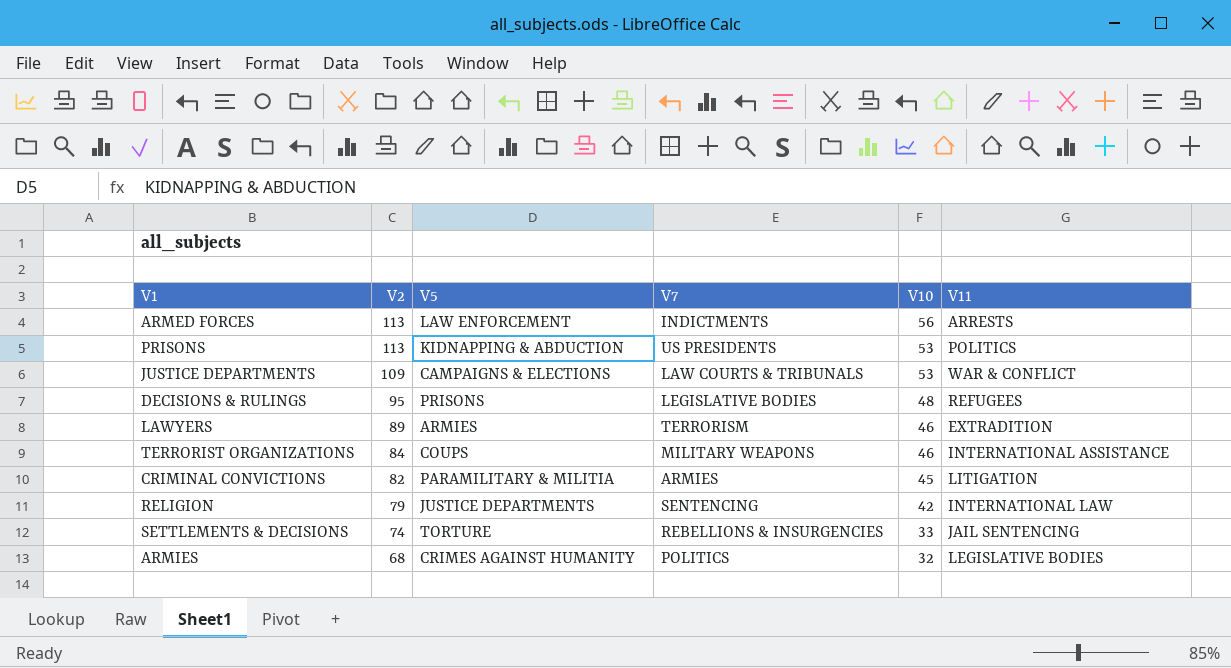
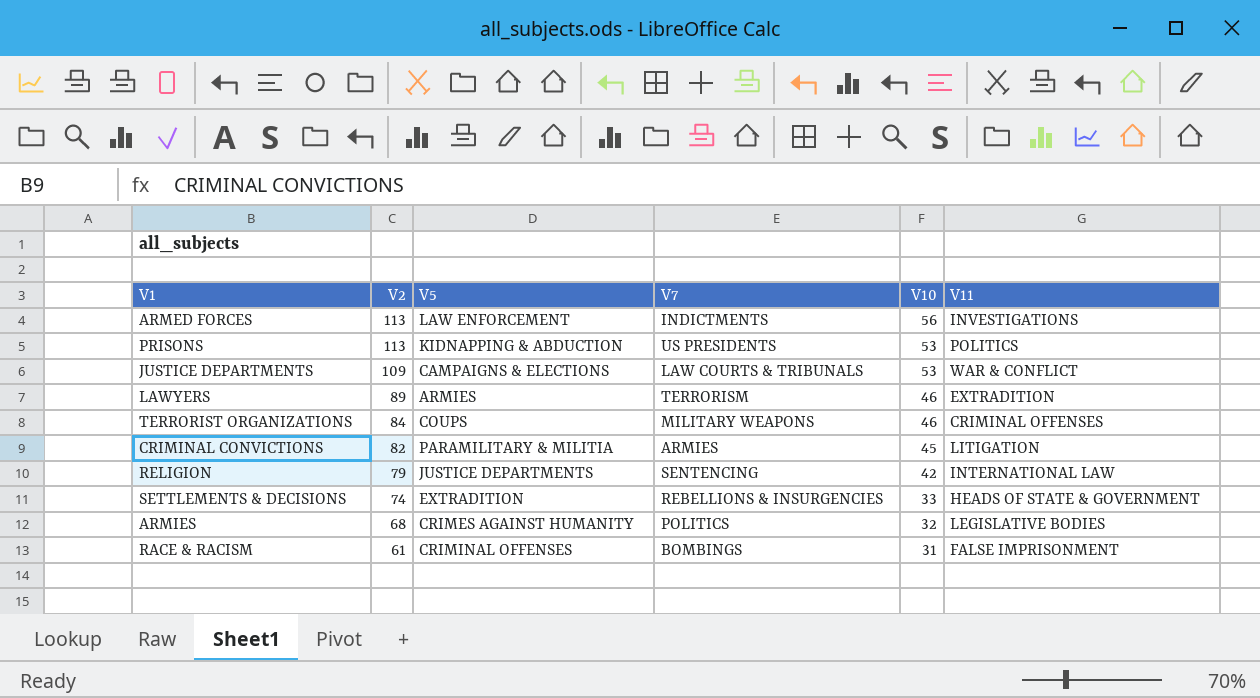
row DECISIONS & RULINGS: 95 | PRISONS | LEGISLATIVE BODIES | 48 | REFUGEES -> none
ARMED FORCES | V11: ARRESTS -> INVESTIGATIONS
TERRORIST ORGANIZATIONS | V11: INTERNATIONAL ASSISTANCE -> CRIMINAL OFFENSES
SETTLEMENTS & DECISIONS | V5: TORTURE -> EXTRADITION
SETTLEMENTS & DECISIONS | V11: JAIL SENTENCING -> HEADS OF STATE & GOVERNMENT
row RACE & RACISM: none -> 61 | CRIMINAL OFFENSES | BOMBINGS | 31 | FALSE IMPRISONMENT

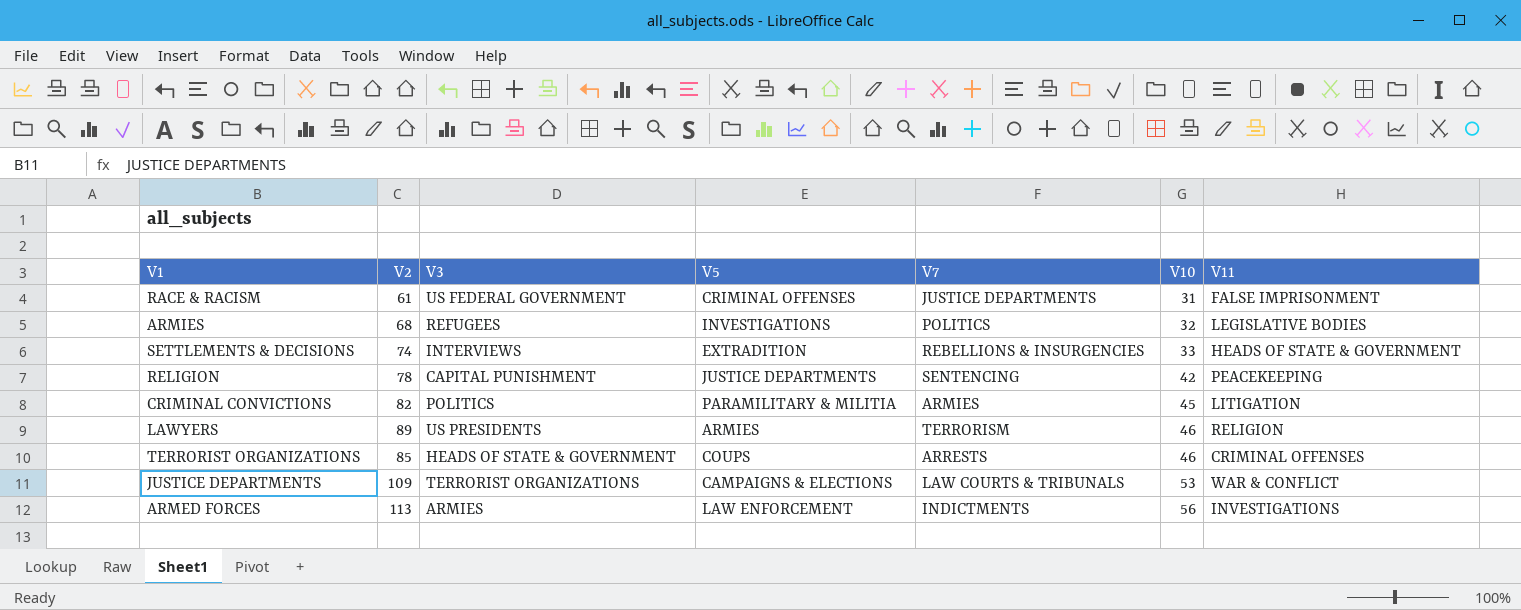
row order: V2 descending -> V10 ascending
column V3 | position: none -> 3
row PRISONS: 113 | KIDNAPPING & ABDUCTION | US PRESIDENTS | 53 | POLITICS -> none
RACE & RACISM | V7: BOMBINGS -> JUSTICE DEPARTMENTS
ARMIES | V5: CRIMES AGAINST HUMANITY -> INVESTIGATIONS
RELIGION | V2: 79 -> 78
RELIGION | V11: INTERNATIONAL LAW -> PEACEKEEPING
LAWYERS | V11: EXTRADITION -> RELIGION
TERRORIST ORGANIZATIONS | V2: 84 -> 85
TERRORIST ORGANIZATIONS | V7: MILITARY WEAPONS -> ARRESTS

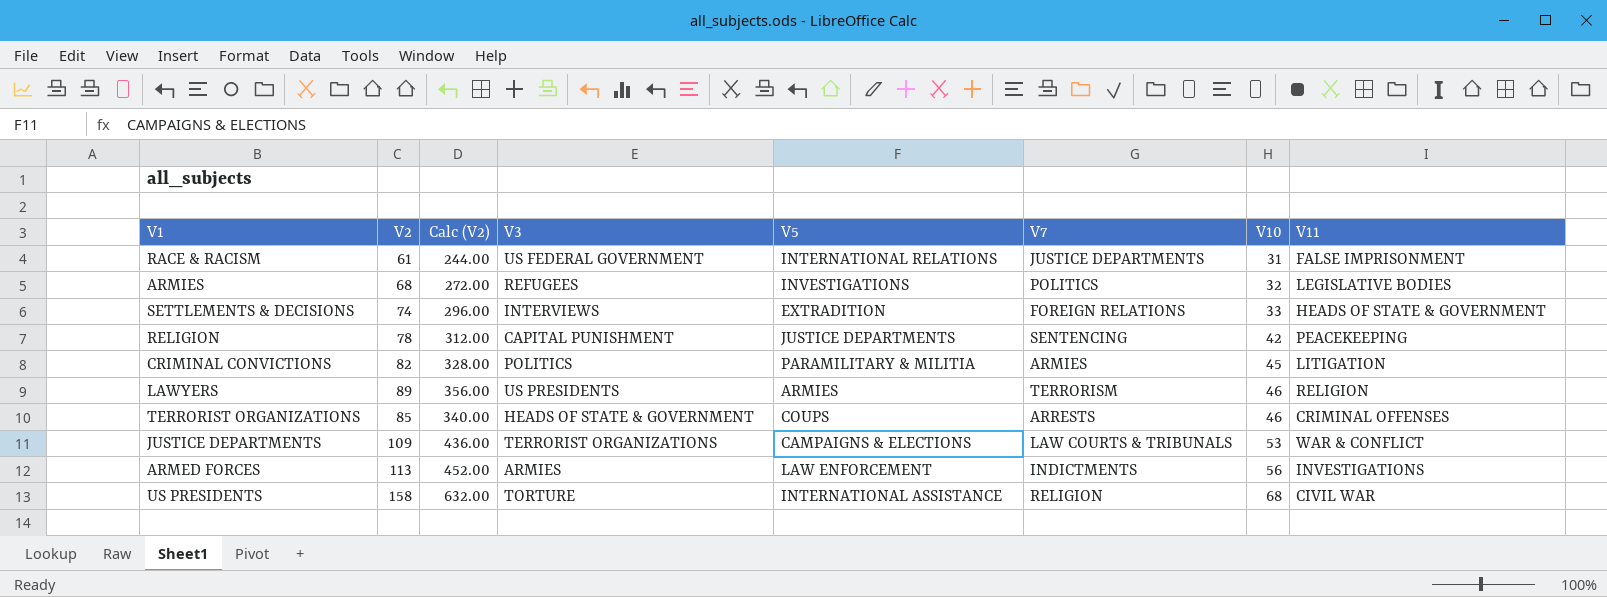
column Calc (V2) | formula: none -> [V2] * 4
RACE & RACISM | V5: CRIMINAL OFFENSES -> INTERNATIONAL RELATIONS
SETTLEMENTS & DECISIONS | V7: REBELLIONS & INSURGENCIES -> FOREIGN RELATIONS
row US PRESIDENTS: none -> 158 | 632.00 | TORTURE | INTERNATIONAL ASSISTANCE | RELIGION | 68 | CIVIL WAR

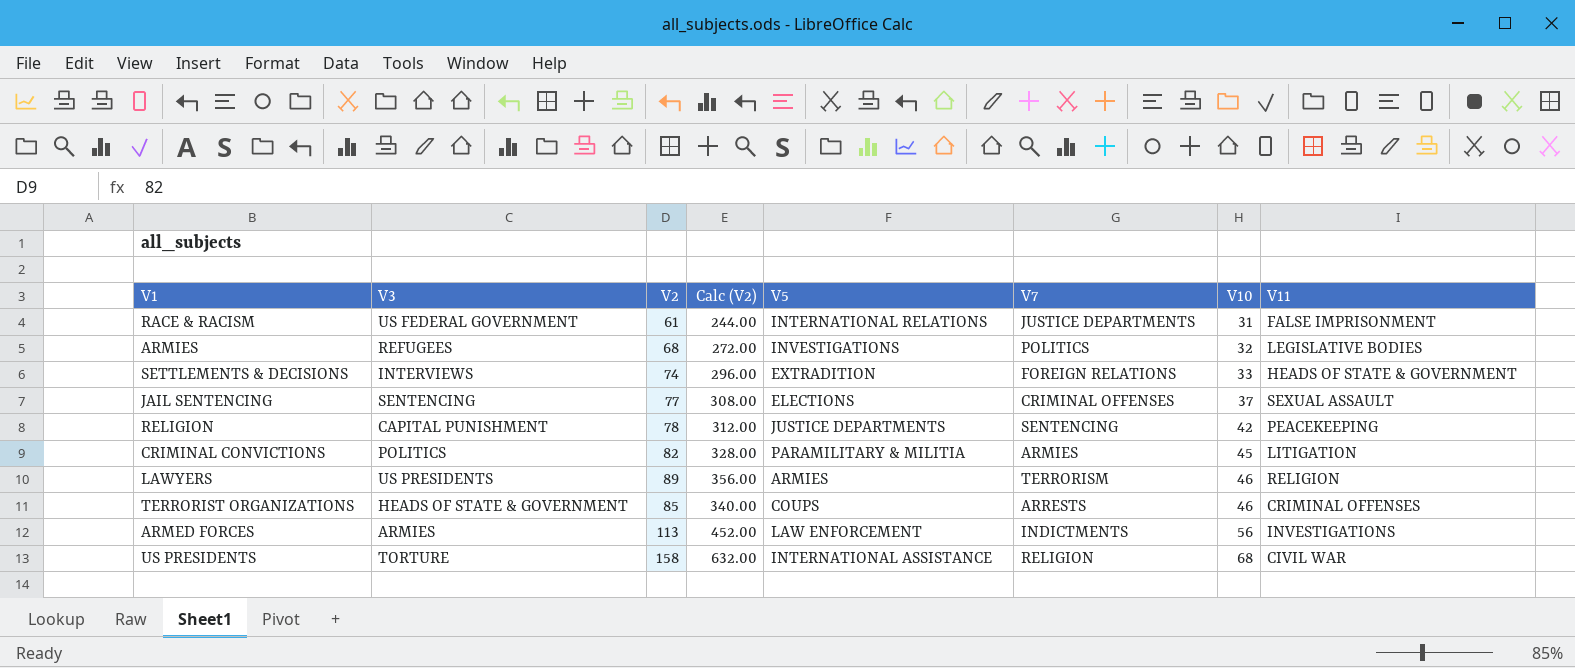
column V3 | position: 4 -> 2
row JUSTICE DEPARTMENTS: 109 | 436.00 | TERRORIST ORGANIZATIONS | CAMPAIGNS & ELECTIONS | LAW COURTS & TRIBUNALS | 53 | WAR & CONFLICT -> none
row JAIL SENTENCING: none -> SENTENCING | 77 | 308.00 | ELECTIONS | CRIMINAL OFFENSES | 37 | SEXUAL ASSAULT

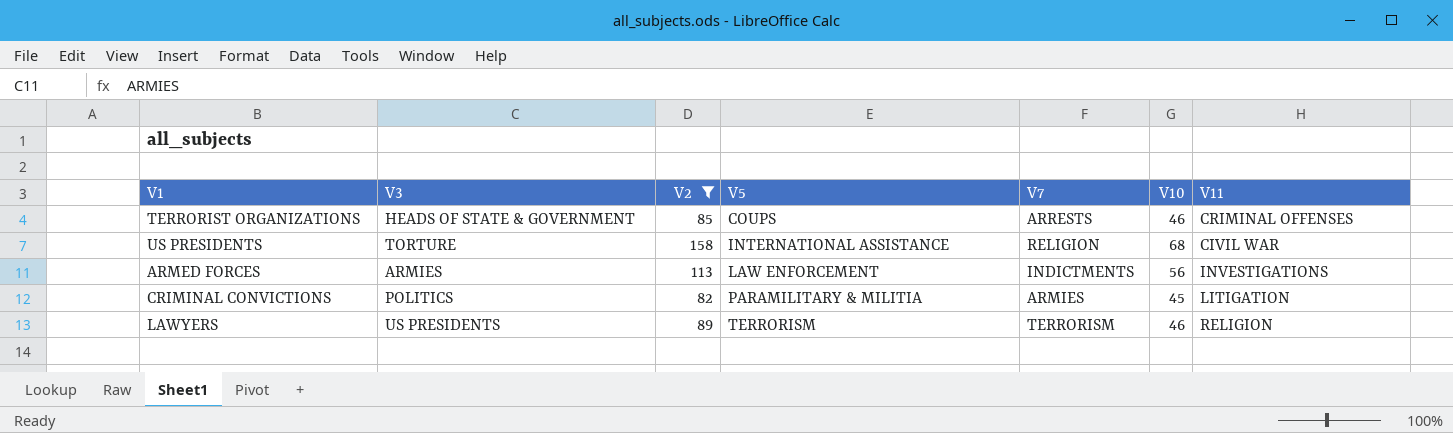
filter: none -> V2 >= 82
row order: V10 ascending -> V5 ascending
column Calc (V2) | formula: [V2] * 4 -> none
LAWYERS | V5: ARMIES -> TERRORISM

